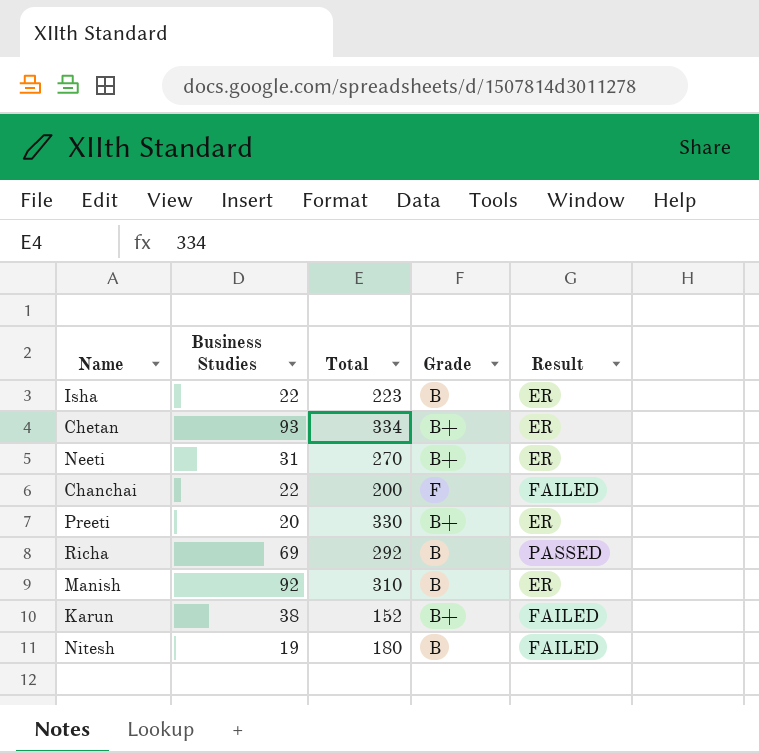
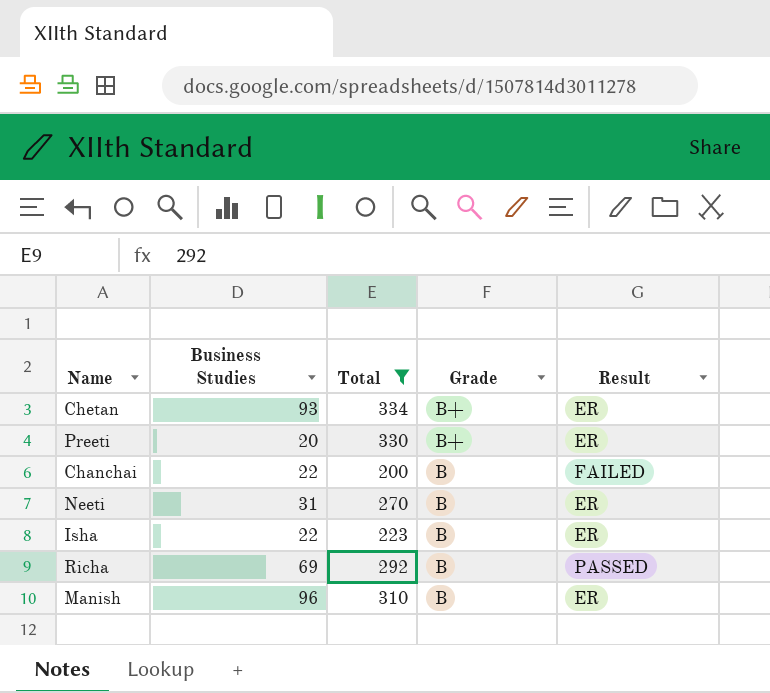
filter: none -> Total >= 200
row order: none -> Grade descending
Chanchai | Grade: F -> B
Neeti | Grade: B+ -> B
Manish | Business Studies: 92 -> 96

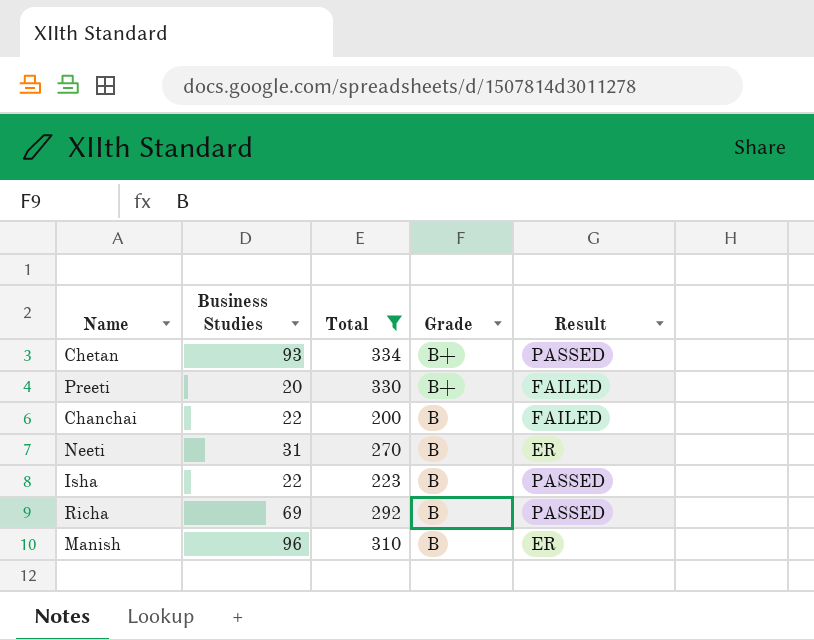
Chetan | Result: ER -> PASSED
Preeti | Result: ER -> FAILED
Isha | Result: ER -> PASSED

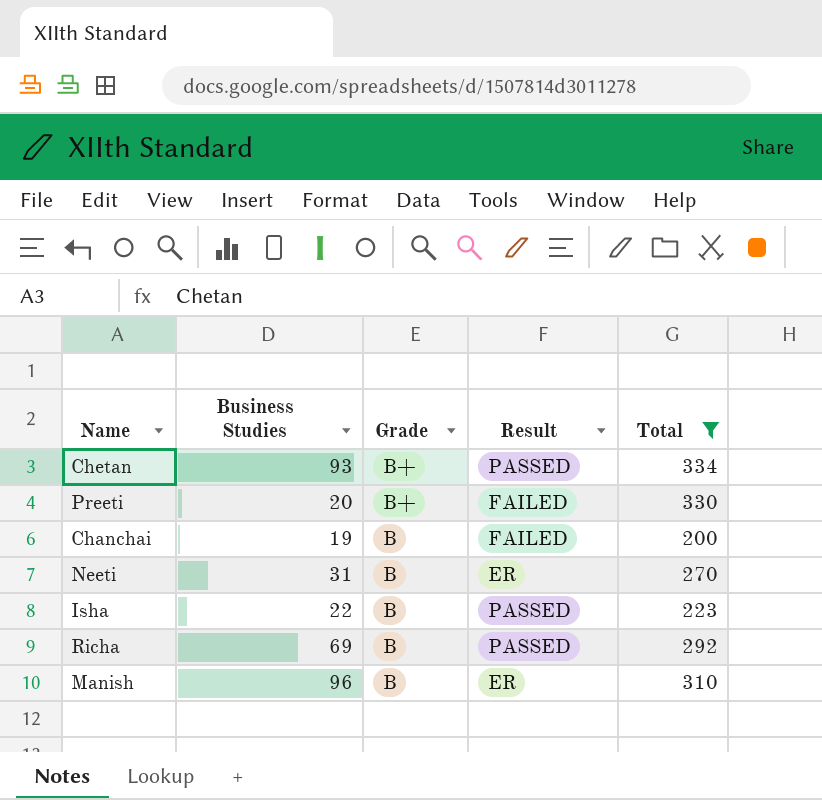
column Total | position: 3 -> 5
Chanchai | Business Studies: 22 -> 19

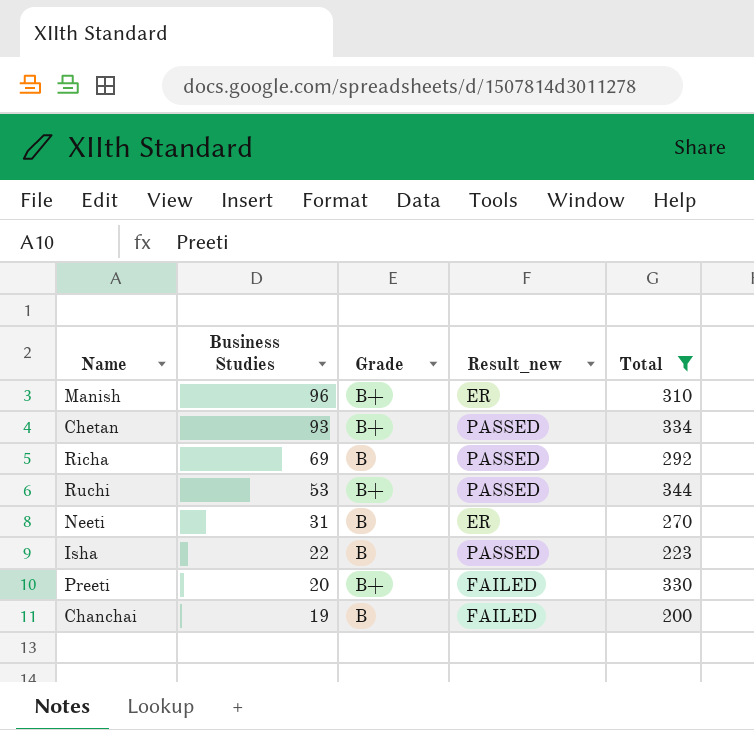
row order: Grade descending -> Business Studies descending
column name: Result -> Result_new
Manish | Grade: B -> B+
row Ruchi: none -> 53 | B+ | PASSED | 344

